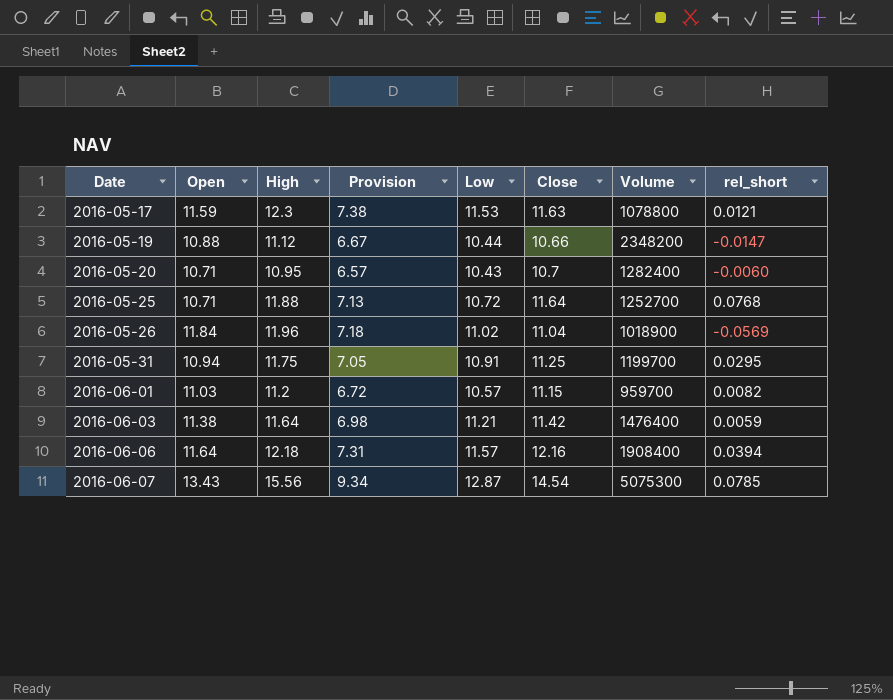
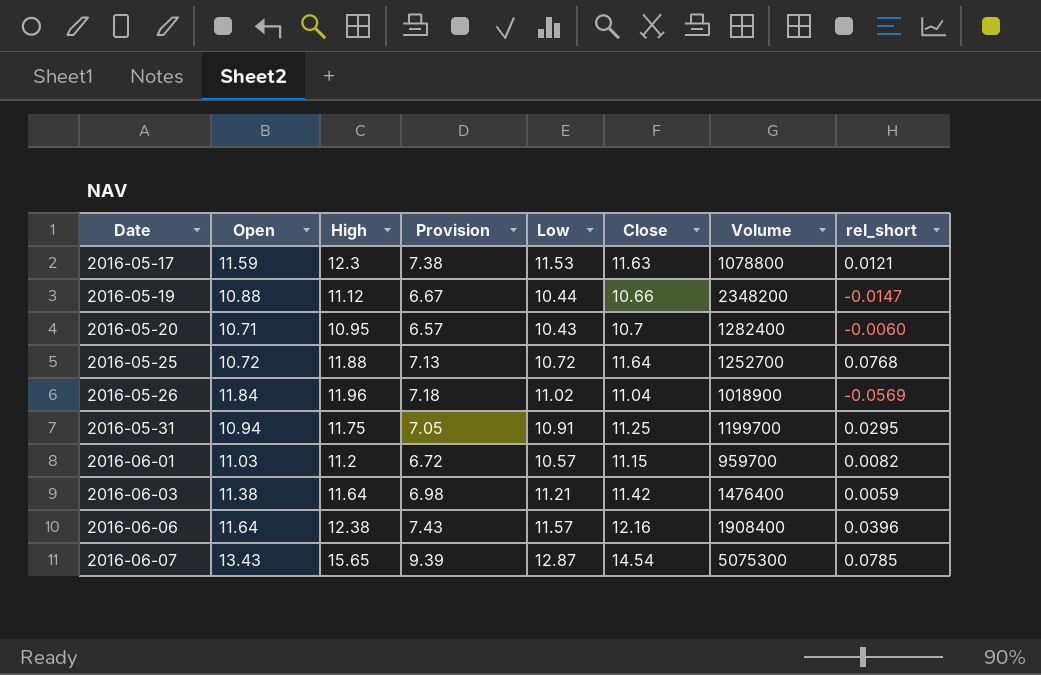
2016-05-25 | Open: 10.71 -> 10.72
2016-06-06 | High: 12.18 -> 12.38
2016-06-06 | Provision: 7.31 -> 7.43
2016-06-06 | rel_short: 0.0394 -> 0.0396
2016-06-07 | High: 15.56 -> 15.65
2016-06-07 | Provision: 9.34 -> 9.39

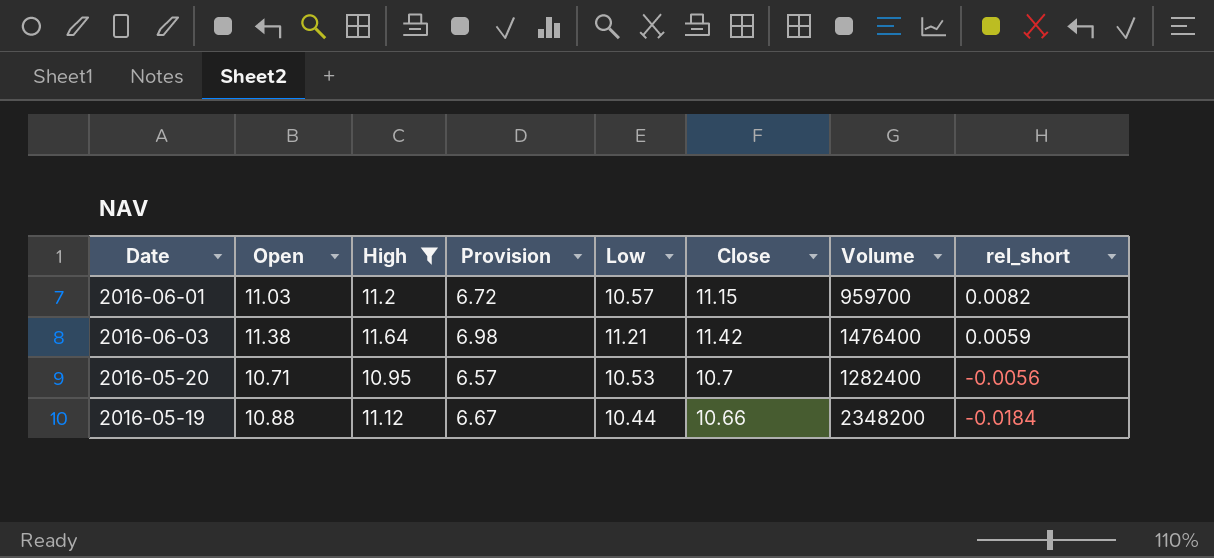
filter: none -> High <= 11.64
row order: Date ascending -> rel_short descending
2016-05-20 | Low: 10.43 -> 10.53
2016-05-20 | rel_short: -0.0060 -> -0.0056
2016-05-19 | rel_short: -0.0147 -> -0.0184

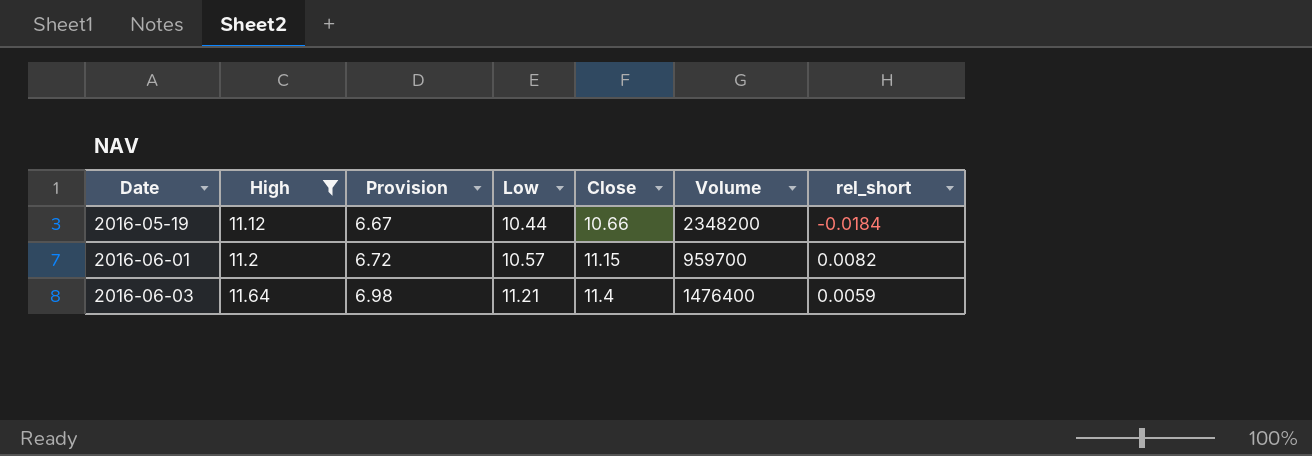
row order: rel_short descending -> Date ascending
column Open | position: 2 -> none
row 2016-05-20: 10.71 | 10.95 | 6.57 | 10.53 | 10.7 | 1282400 | -0.0056 -> none
2016-06-03 | Close: 11.42 -> 11.4

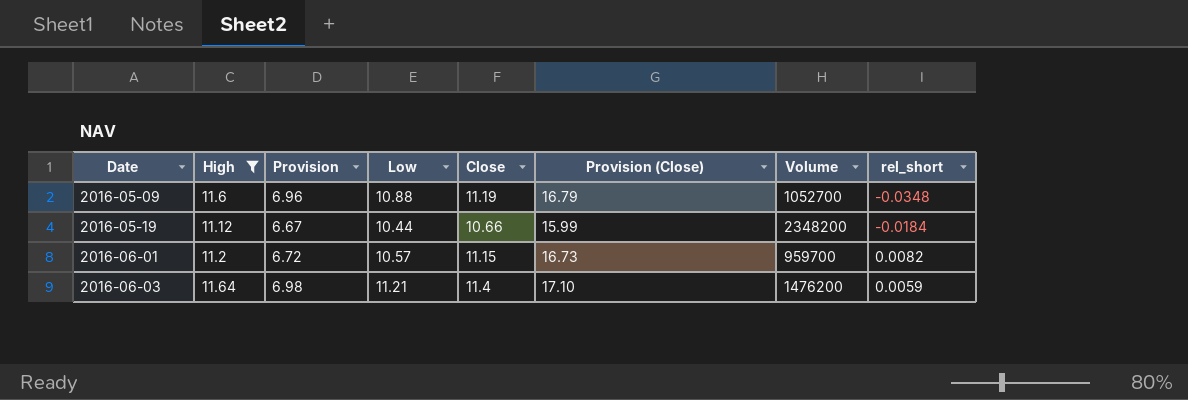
column Provision (Close) | formula: none -> [Close] * 1.5
row 2016-05-09: none -> 11.6 | 6.96 | 10.88 | 11.19 | 16.79 | 1052700 | -0.0348
2016-06-03 | Volume: 1476400 -> 1476200

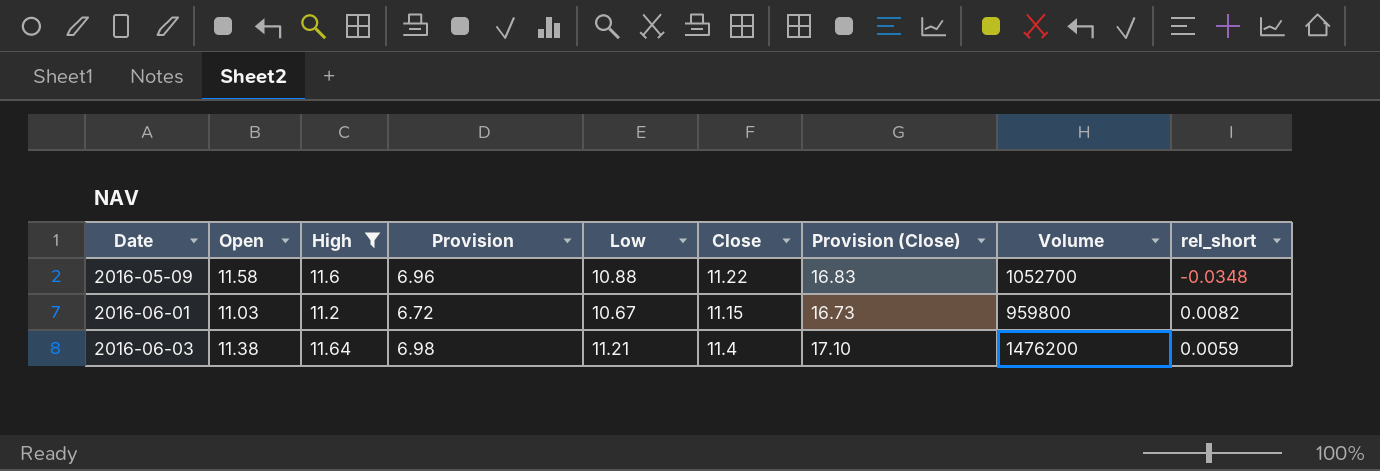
column Open | position: none -> 2
row 2016-05-19: 11.12 | 6.67 | 10.44 | 10.66 | 15.99 | 2348200 | -0.0184 -> none
2016-05-09 | Close: 11.19 -> 11.22
2016-05-09 | Provision (Close): 16.79 -> 16.83
2016-06-01 | Low: 10.57 -> 10.67
2016-06-01 | Volume: 959700 -> 959800

